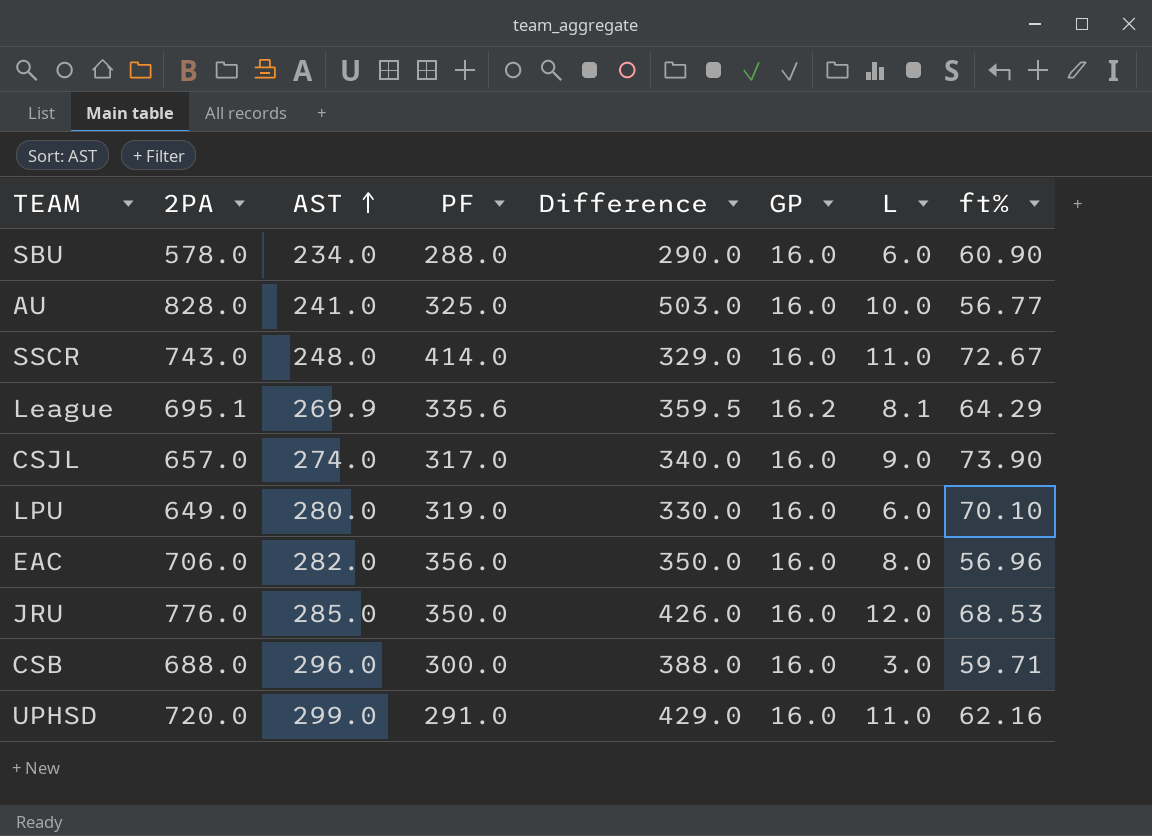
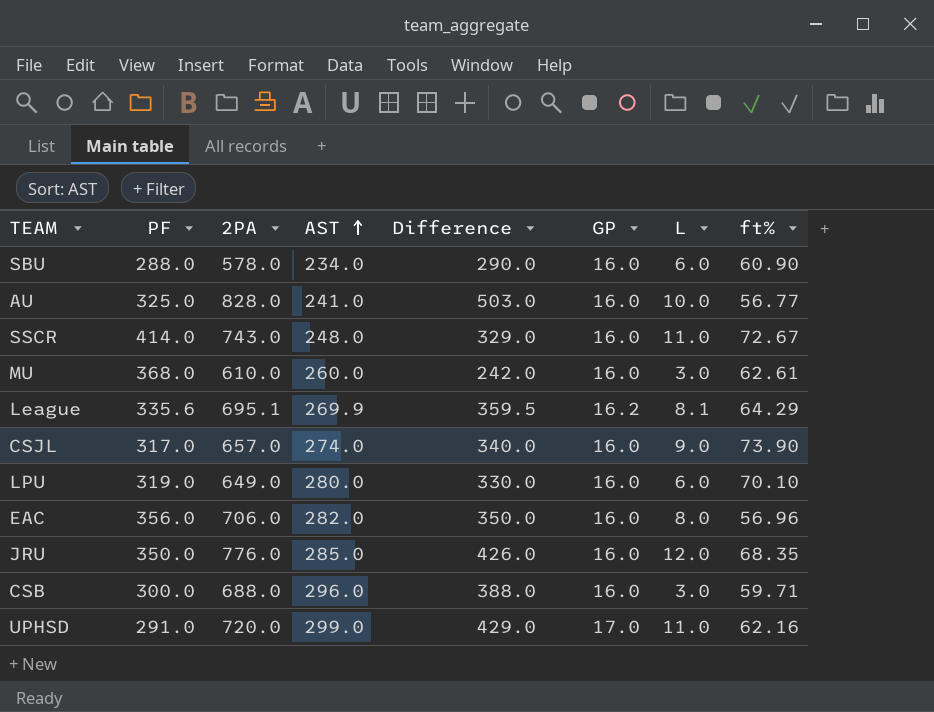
column PF | position: 4 -> 2
row MU: none -> 368.0 | 610.0 | 260.0 | 242.0 | 16.0 | 3.0 | 62.61
JRU | ft%: 68.53 -> 68.35
UPHSD | GP: 16.0 -> 17.0

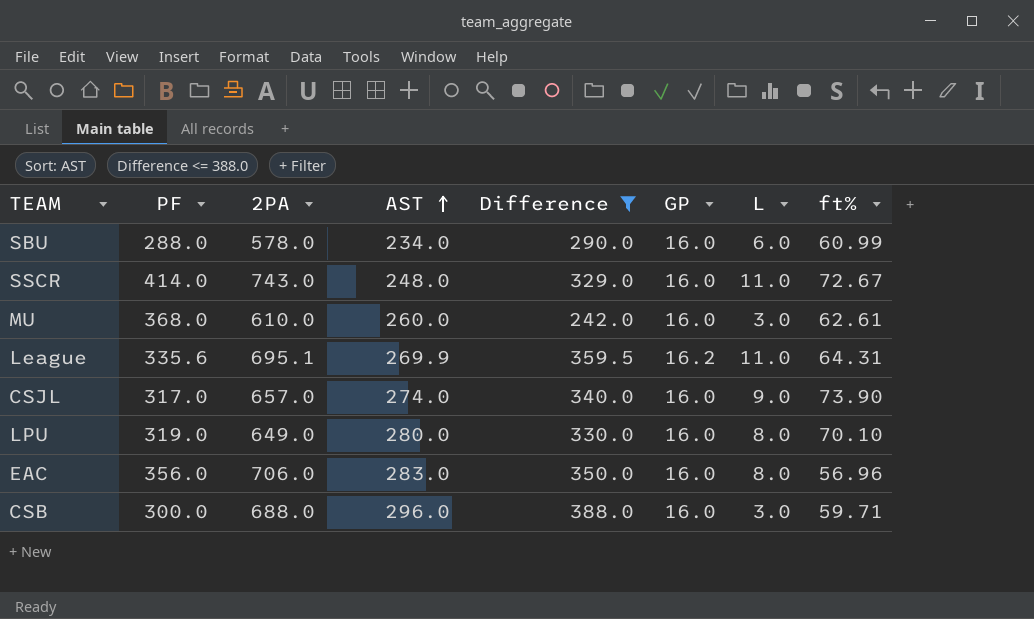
filter: none -> Difference <= 388.0
SBU | ft%: 60.90 -> 60.99
League | L: 8.1 -> 11.0
League | ft%: 64.29 -> 64.31
LPU | L: 6.0 -> 8.0
EAC | AST: 282.0 -> 283.0

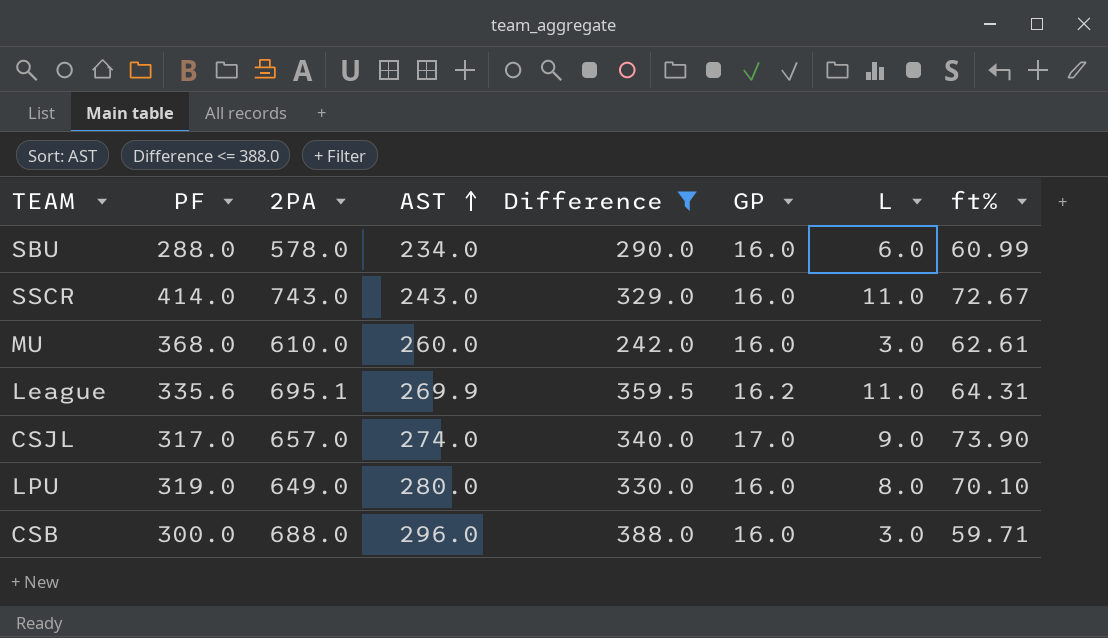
row EAC: 356.0 | 706.0 | 283.0 | 350.0 | 16.0 | 8.0 | 56.96 -> none
SSCR | AST: 248.0 -> 243.0
CSJL | GP: 16.0 -> 17.0

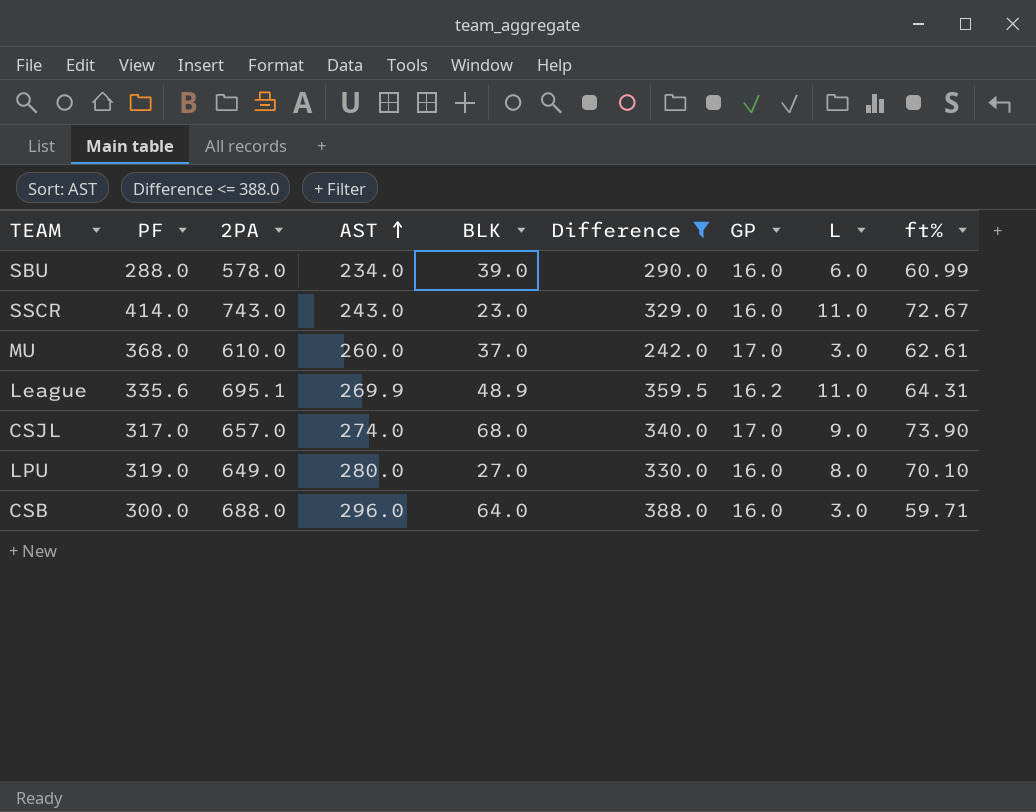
column BLK | position: none -> 5
MU | GP: 16.0 -> 17.0

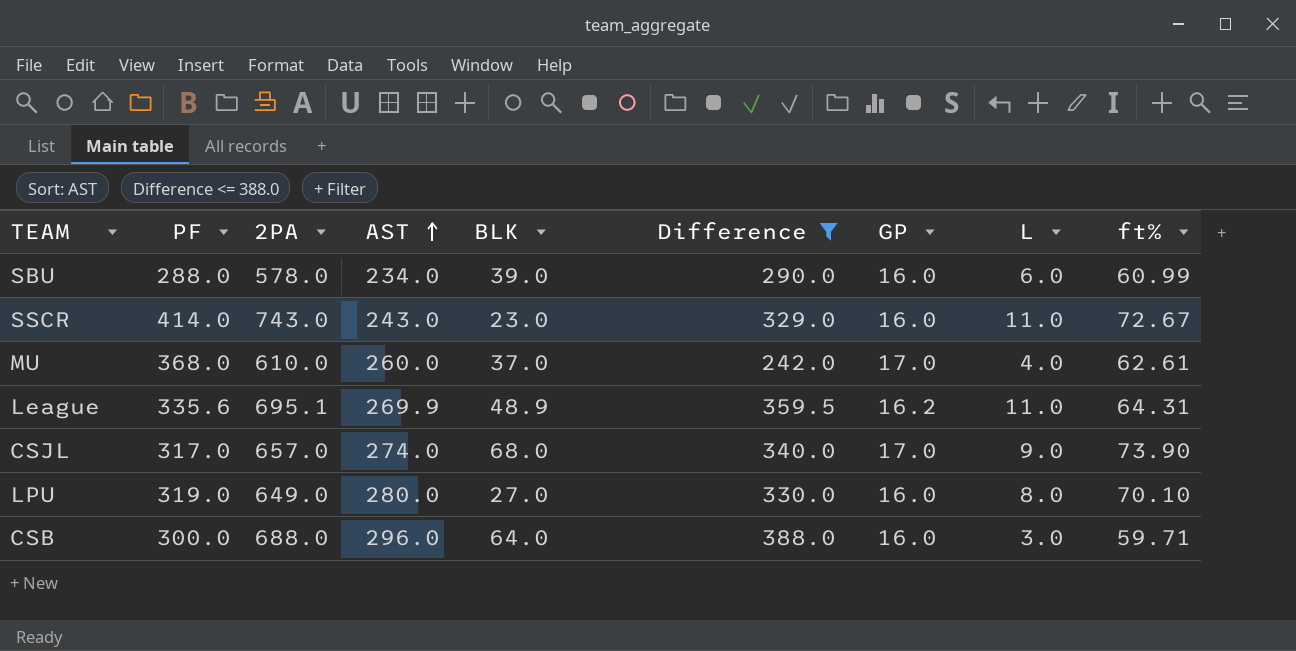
MU | L: 3.0 -> 4.0

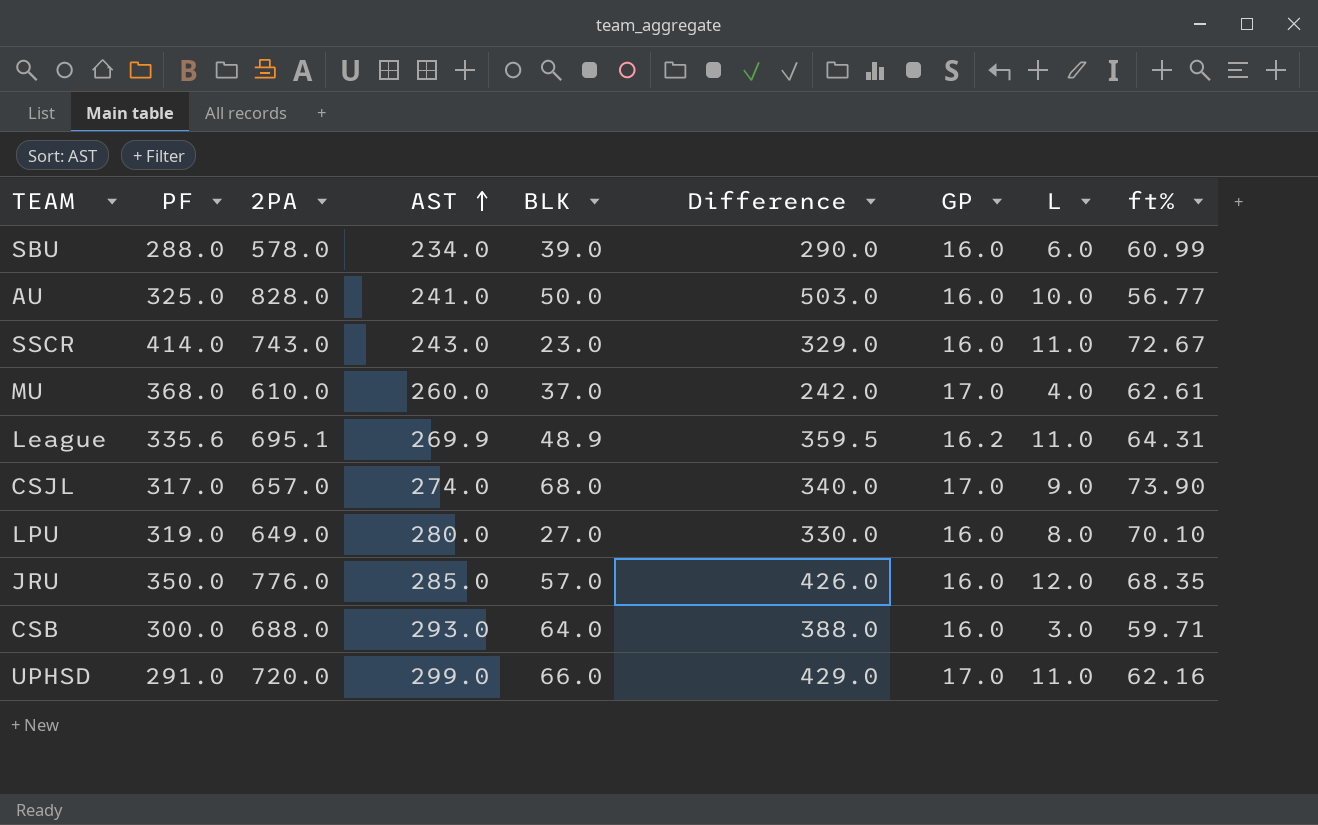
filter: Difference <= 388.0 -> none
CSB | AST: 296.0 -> 293.0

